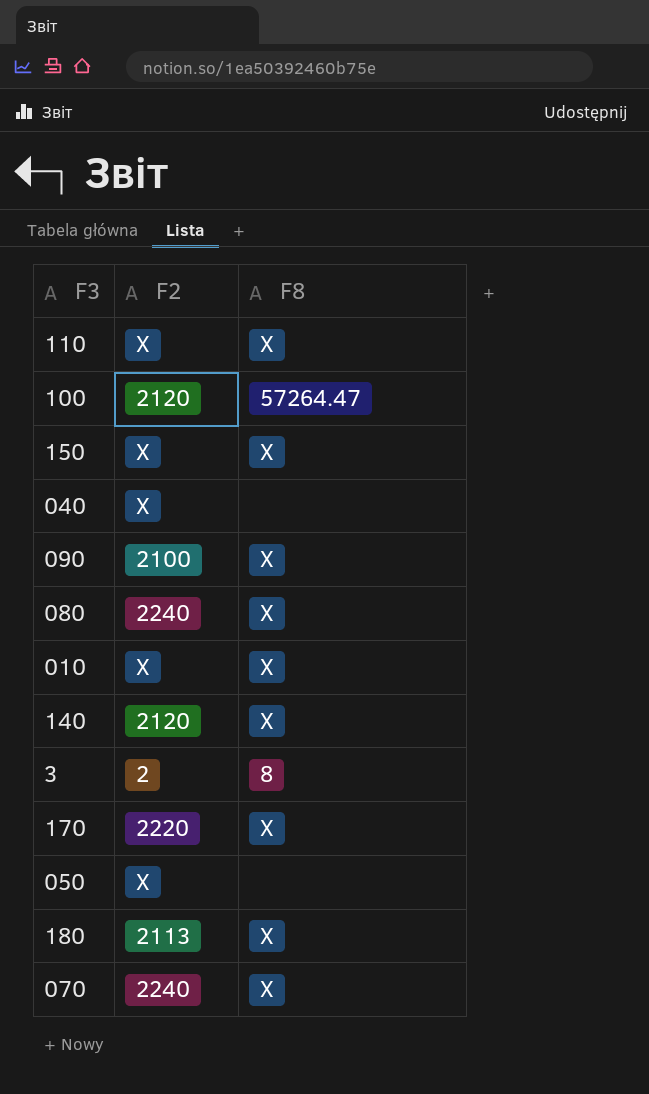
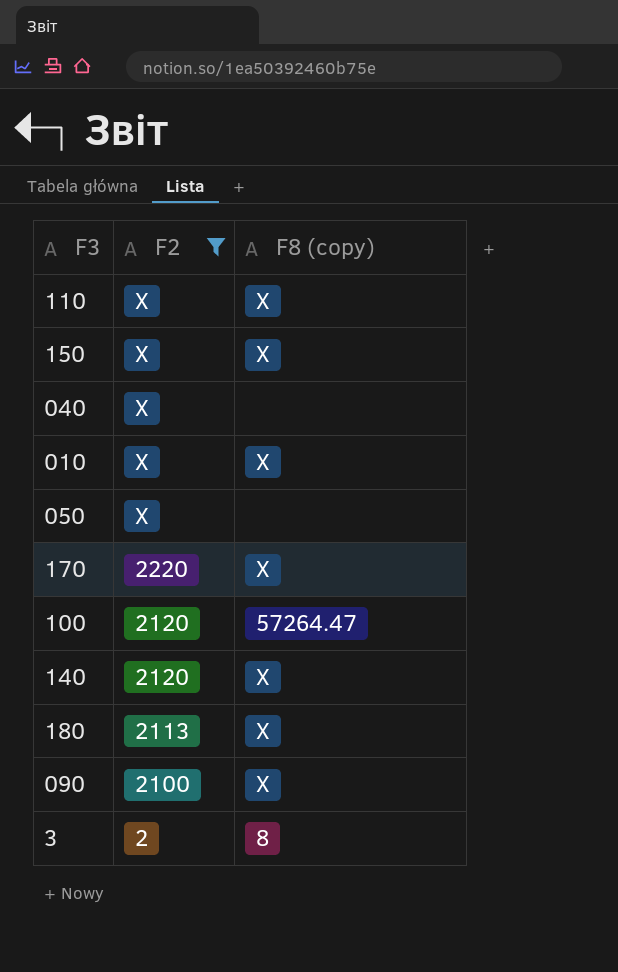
filter: none -> F2 != 2240
row order: none -> F2 descending
column name: F8 -> F8 (copy)

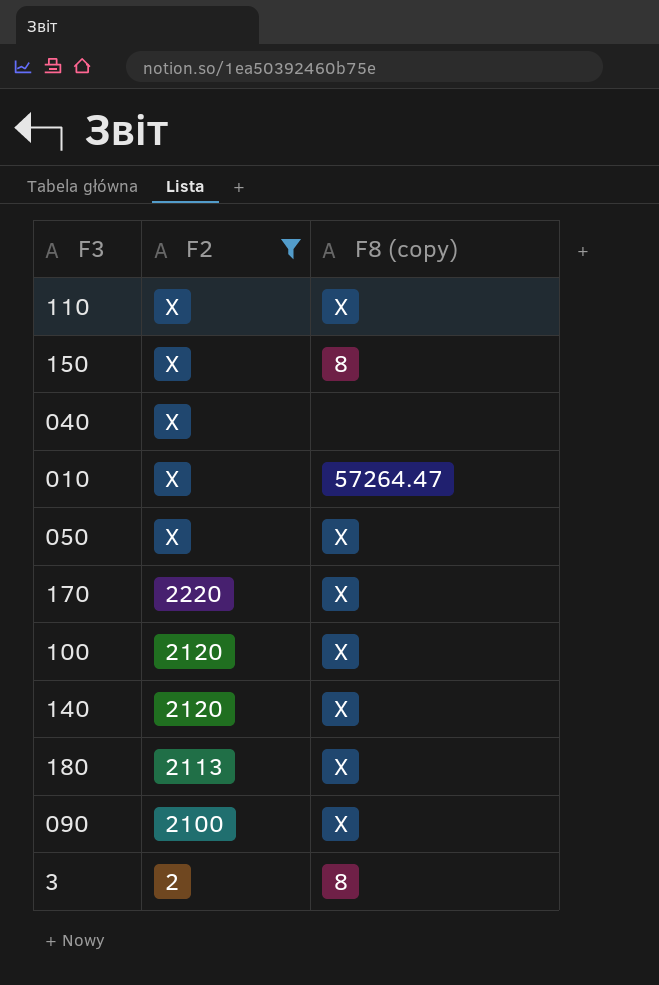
150 | F8 (copy): X -> 8
010 | F8 (copy): X -> 57264.47
050 | F8 (copy): none -> X
100 | F8 (copy): 57264.47 -> X

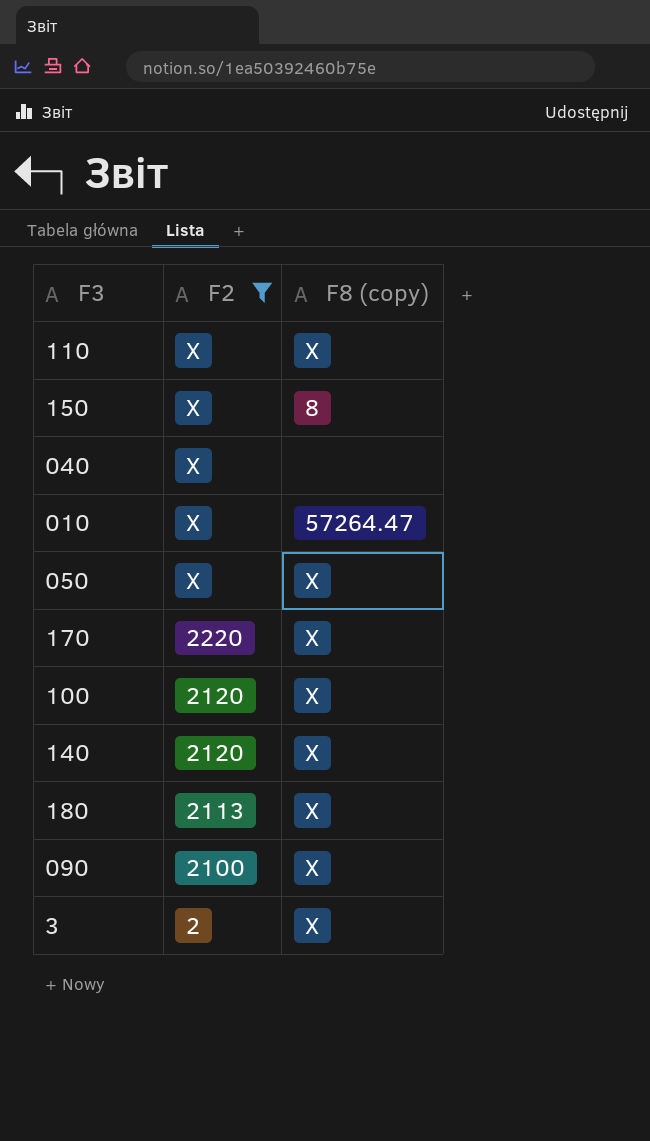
3 | F8 (copy): 8 -> X

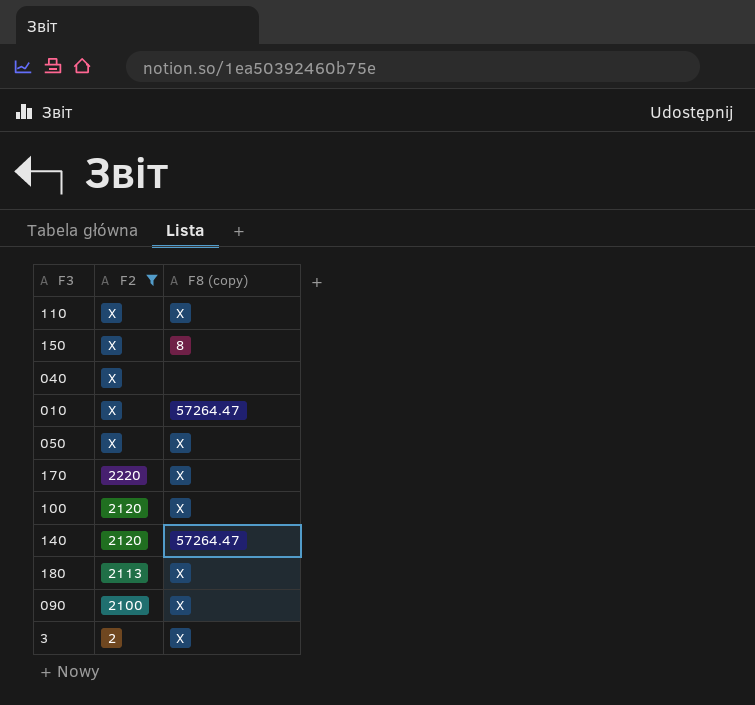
140 | F8 (copy): X -> 57264.47

